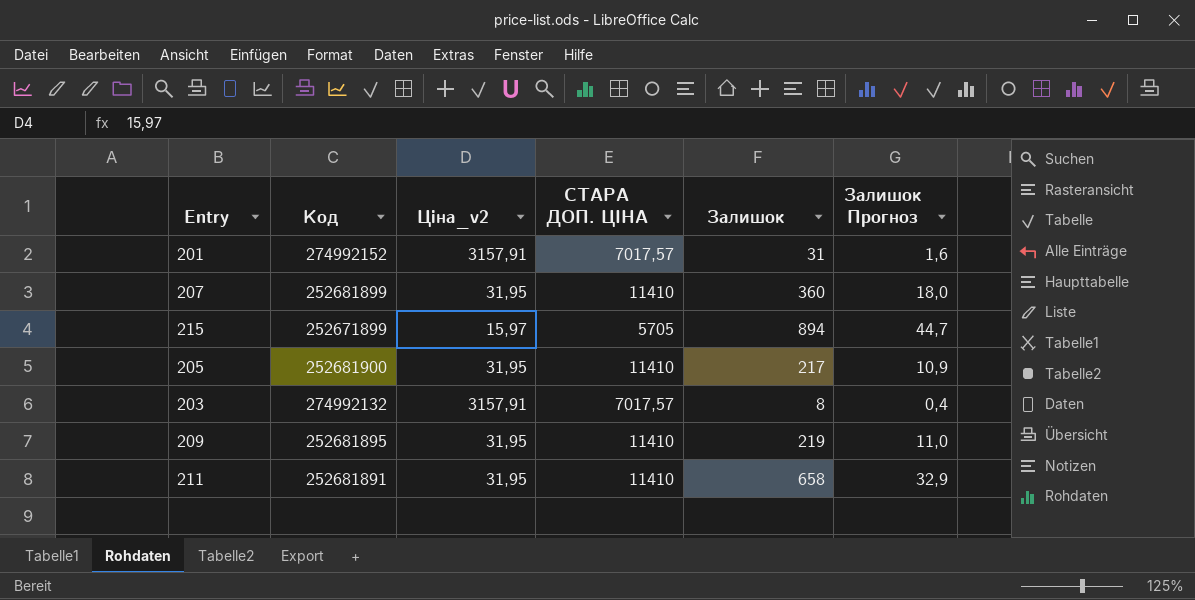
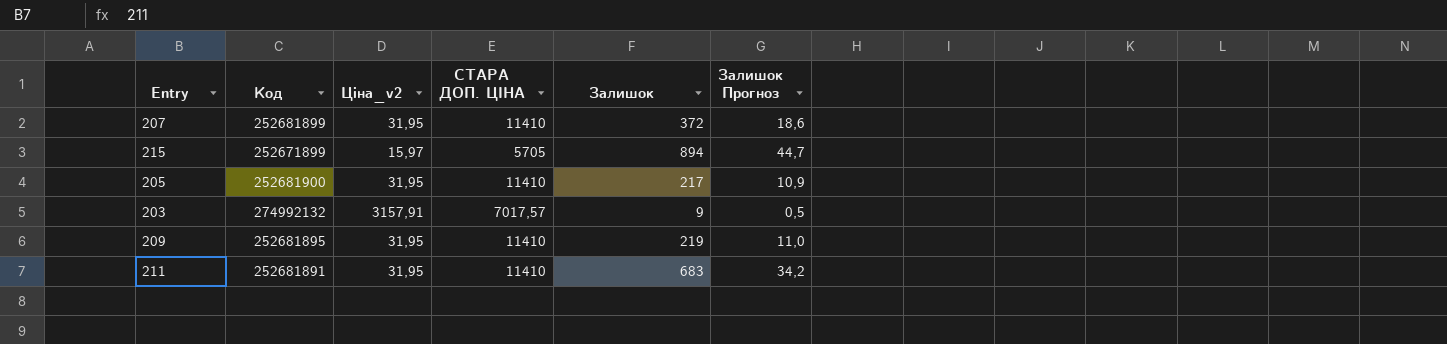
row 201: 274992152 | 3157,91 | 7017,57 | 31 | 1,6 -> none
207 | Залишок: 360 -> 372
207 | Залишок Прогноз: 18,0 -> 18,6
203 | Залишок: 8 -> 9
203 | Залишок Прогноз: 0,4 -> 0,5
211 | Залишок: 658 -> 683
211 | Залишок Прогноз: 32,9 -> 34,2

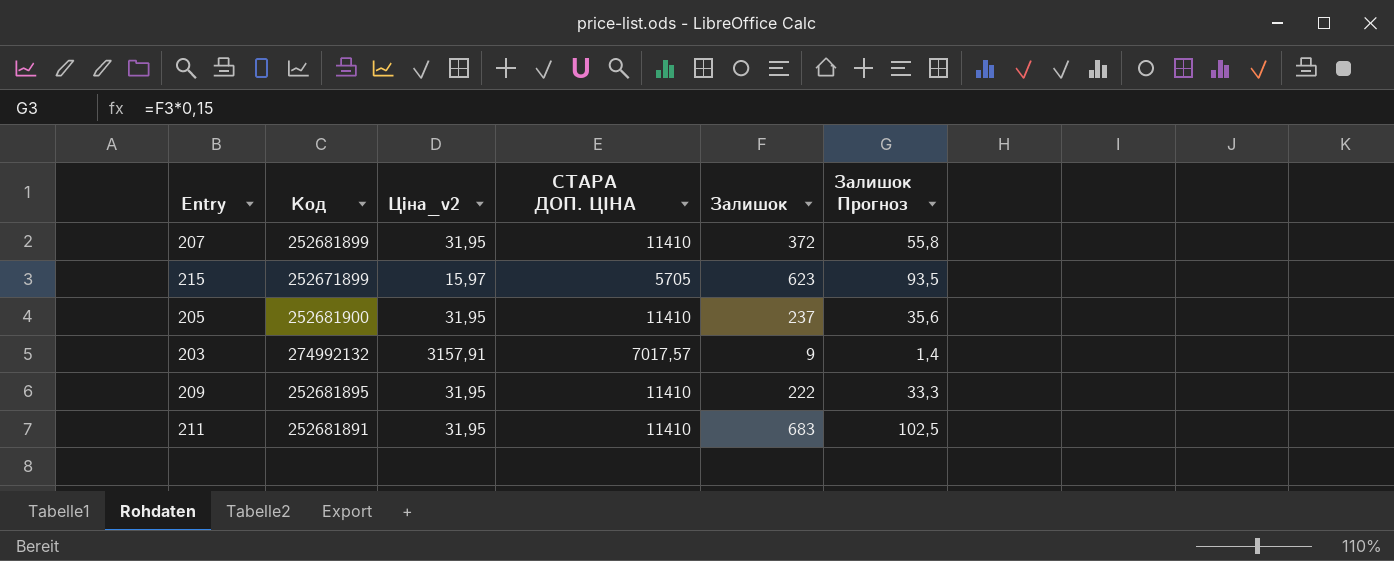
column Залишок Прогноз | formula: [Залишок] * 0,05 -> [Залишок] * 0,15
215 | Залишок: 894 -> 623
205 | Залишок: 217 -> 237
209 | Залишок: 219 -> 222

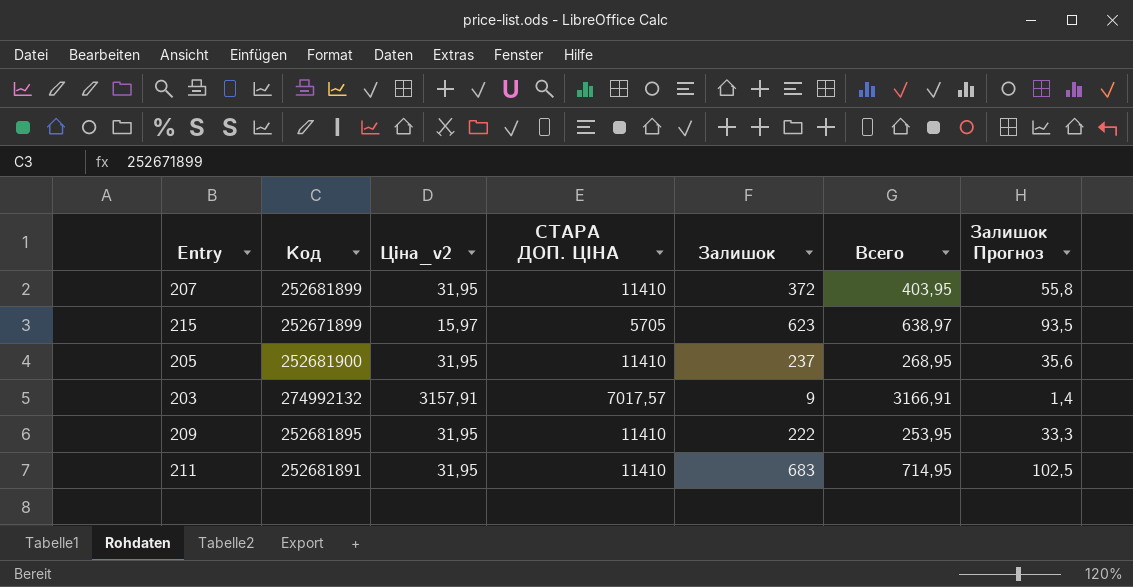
column Всего | formula: none -> [Ціна_v2] + [Залишок]

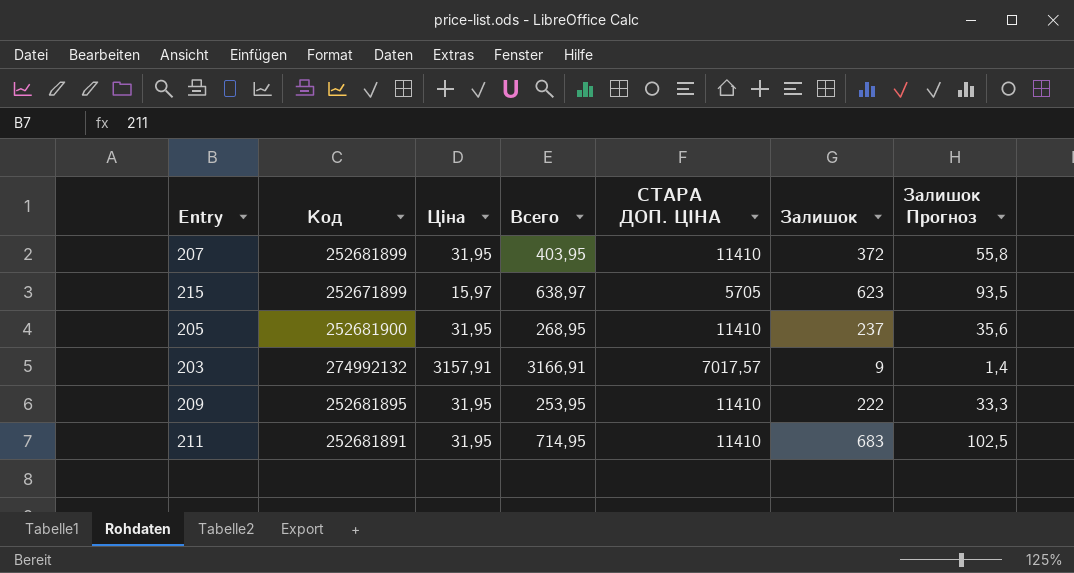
column name: Ціна_v2 -> Ціна
column Всего | position: 6 -> 4

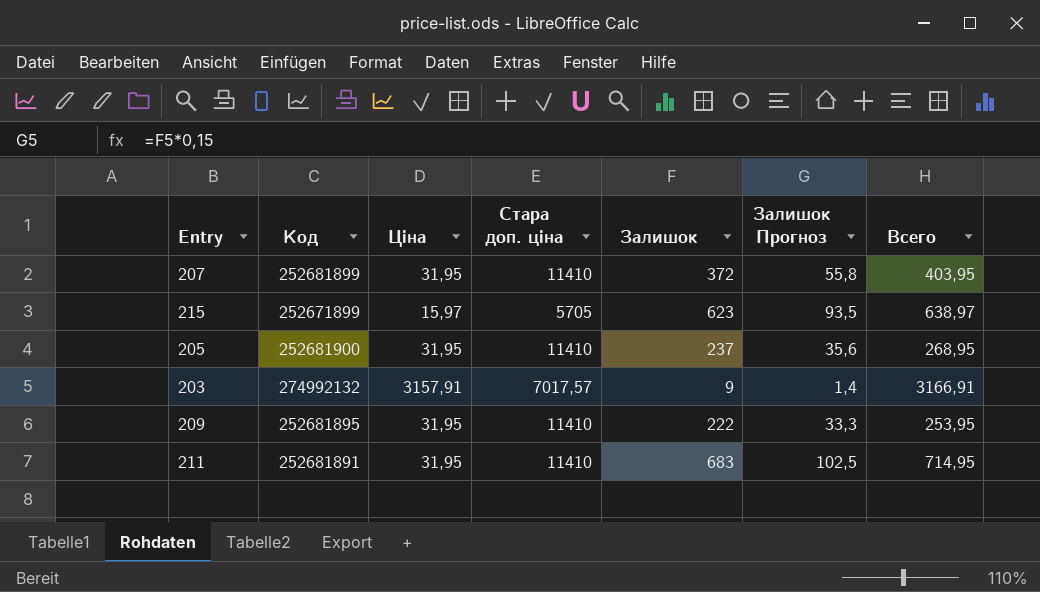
column name: СТАРА ДОП. ЦІНА -> Стара доп. ціна
column Всего | position: 4 -> 7

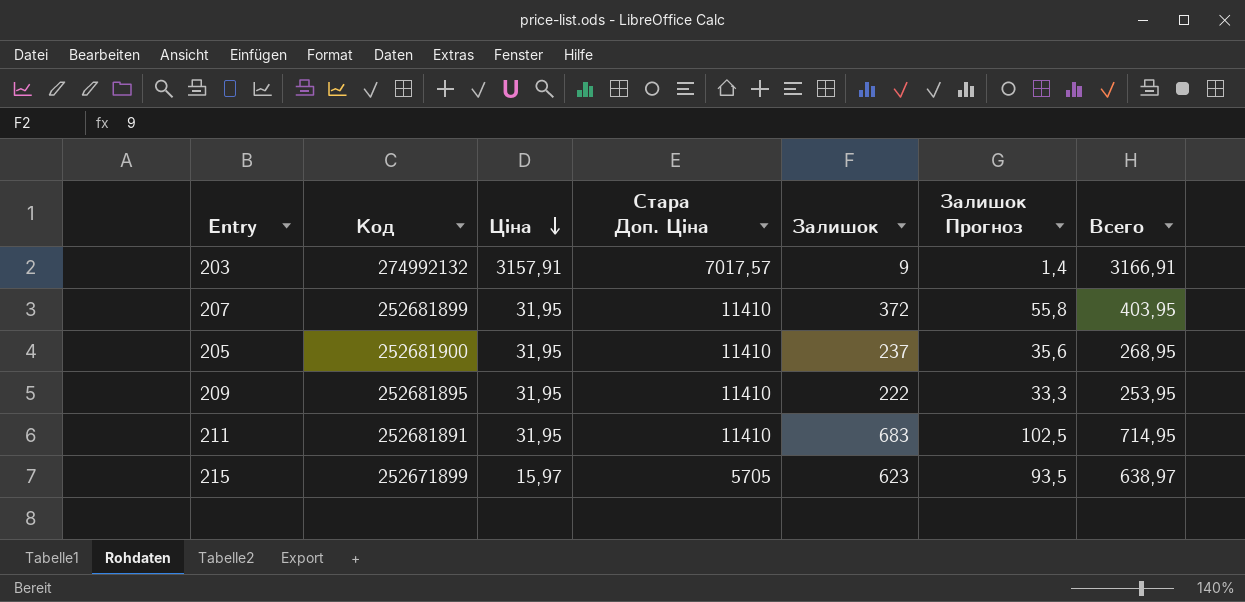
row order: none -> Ціна descending
column name: Стара доп. ціна -> Стара Доп. Ціна

